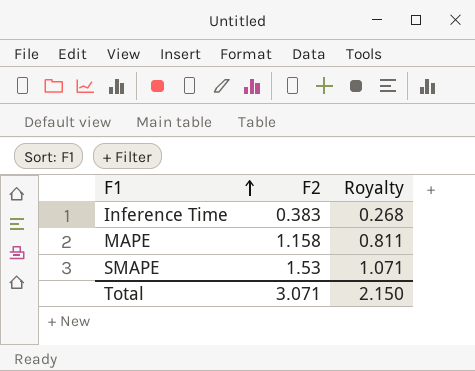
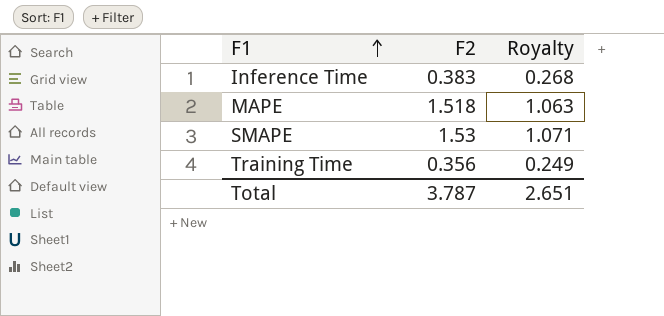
MAPE | F2: 1.158 -> 1.518
MAPE | Royalty: 0.811 -> 1.063
row Training Time: none -> 0.356 | 0.249
Total | F2: 3.071 -> 3.787
Total | Royalty: 2.150 -> 2.651

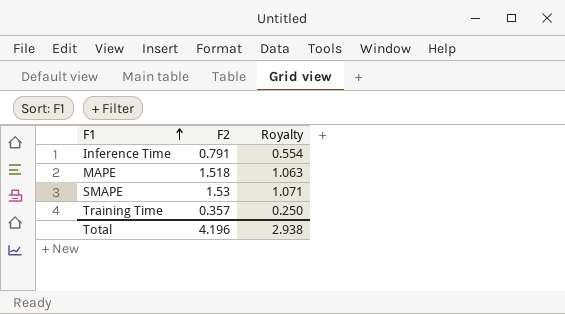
Inference Time | F2: 0.383 -> 0.791
Inference Time | Royalty: 0.268 -> 0.554
Training Time | F2: 0.356 -> 0.357
Training Time | Royalty: 0.249 -> 0.250
Total | F2: 3.787 -> 4.196
Total | Royalty: 2.651 -> 2.938

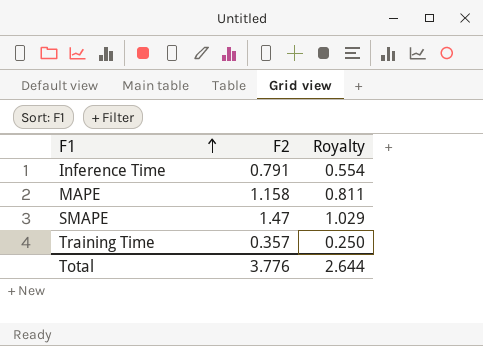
MAPE | F2: 1.518 -> 1.158
MAPE | Royalty: 1.063 -> 0.811
SMAPE | F2: 1.53 -> 1.47
SMAPE | Royalty: 1.071 -> 1.029
Total | F2: 4.196 -> 3.776
Total | Royalty: 2.938 -> 2.644

